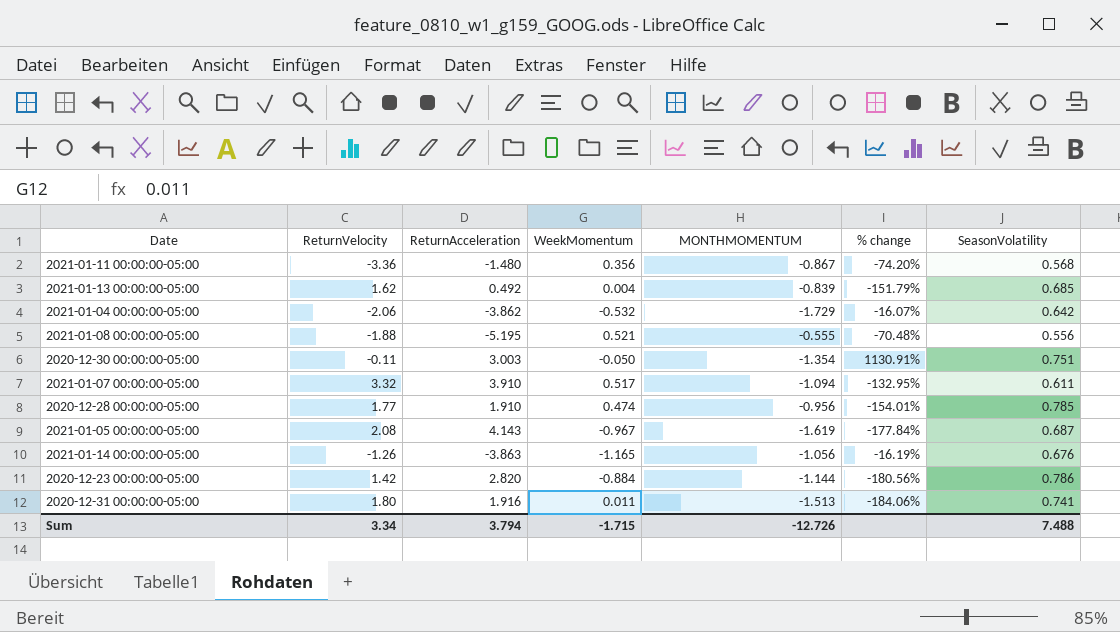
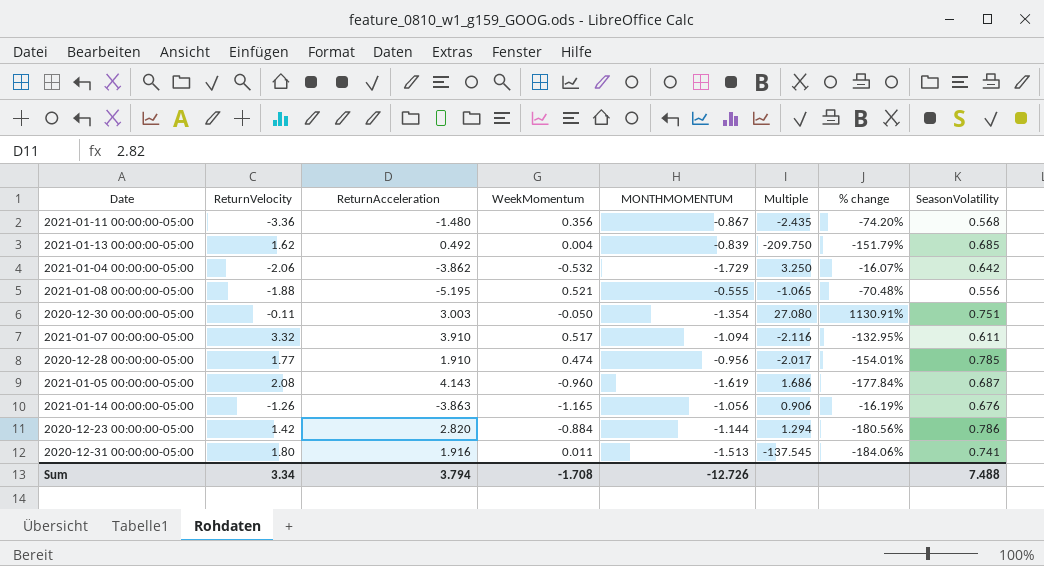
column Multiple | formula: none -> [MONTHMOMENTUM] / [WeekMomentum]
2021-01-05 00:00:00-05:00 | WeekMomentum: -0.967 -> -0.960
Sum | WeekMomentum: -1.715 -> -1.708

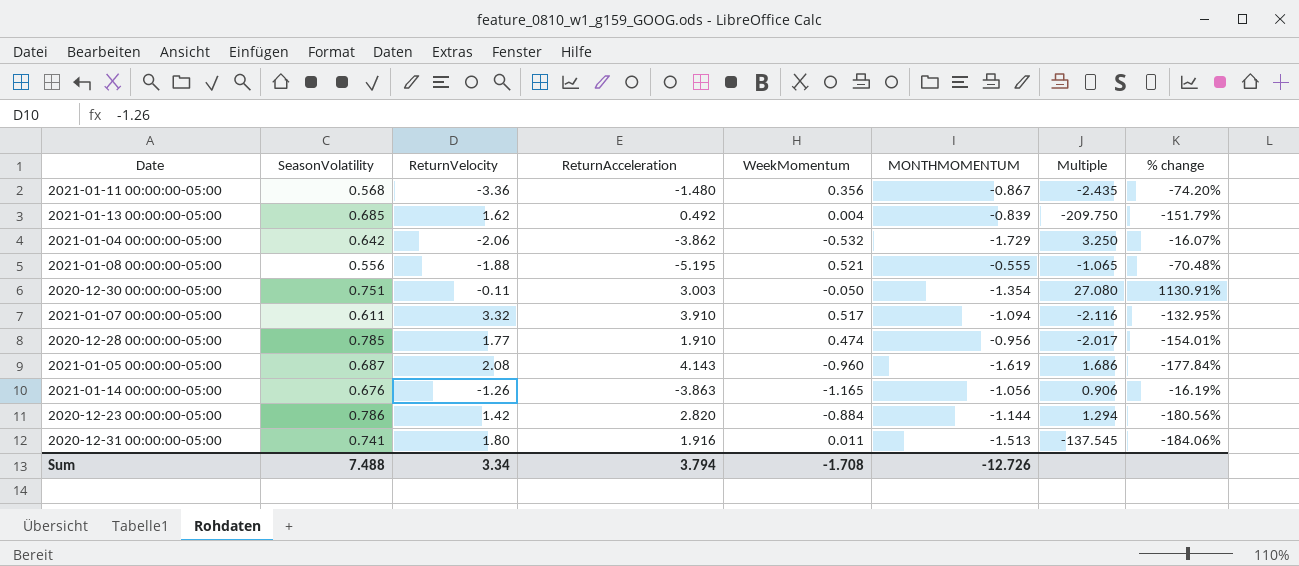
column SeasonVolatility | position: 8 -> 2

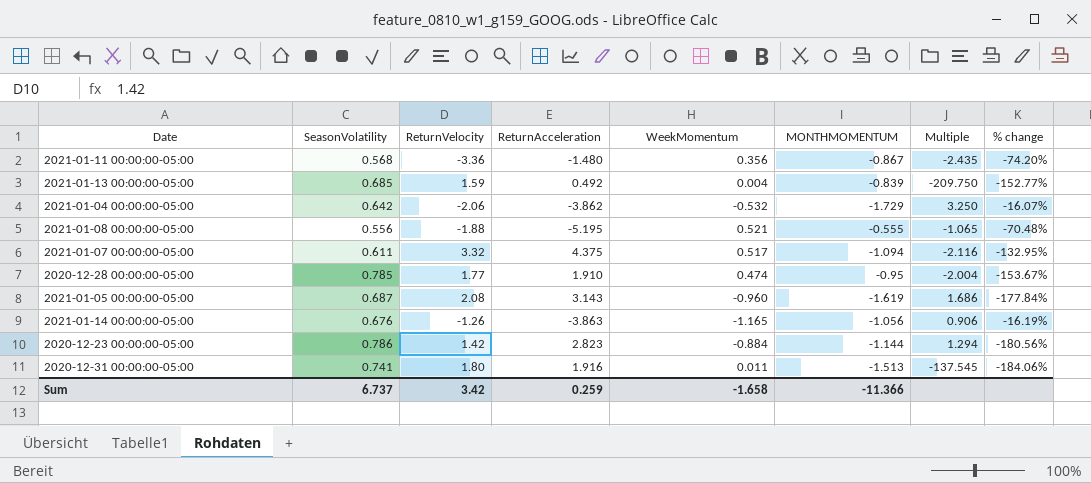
row 2020-12-30 00:00:00-05:00: 0.751 | -0.11 | 3.003 | -0.050 | -1.354 | 27.080 | 1130.91% -> none
2021-01-13 00:00:00-05:00 | ReturnVelocity: 1.62 -> 1.59
2021-01-13 00:00:00-05:00 | % change: -151.79% -> -152.77%
2021-01-07 00:00:00-05:00 | ReturnAcceleration: 3.910 -> 4.375
2020-12-28 00:00:00-05:00 | MONTHMOMENTUM: -0.956 -> -0.95
2020-12-28 00:00:00-05:00 | Multiple: -2.017 -> -2.004
2020-12-28 00:00:00-05:00 | % change: -154.01% -> -153.67%
2021-01-05 00:00:00-05:00 | ReturnAcceleration: 4.143 -> 3.143
2020-12-23 00:00:00-05:00 | ReturnAcceleration: 2.820 -> 2.823
Sum | SeasonVolatility: 7.488 -> 6.737
Sum | ReturnVelocity: 3.34 -> 3.42
Sum | ReturnAcceleration: 3.794 -> 0.259
Sum | WeekMomentum: -1.708 -> -1.658
Sum | MONTHMOMENTUM: -12.726 -> -11.366

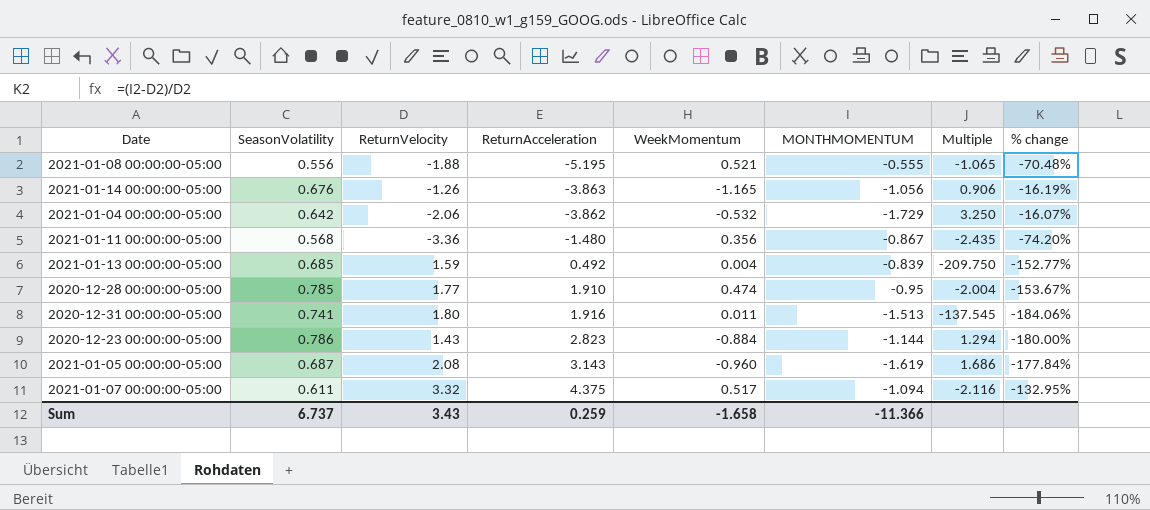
row order: none -> ReturnAcceleration ascending
2020-12-23 00:00:00-05:00 | ReturnVelocity: 1.42 -> 1.43
2020-12-23 00:00:00-05:00 | % change: -180.56% -> -180.00%
Sum | ReturnVelocity: 3.42 -> 3.43

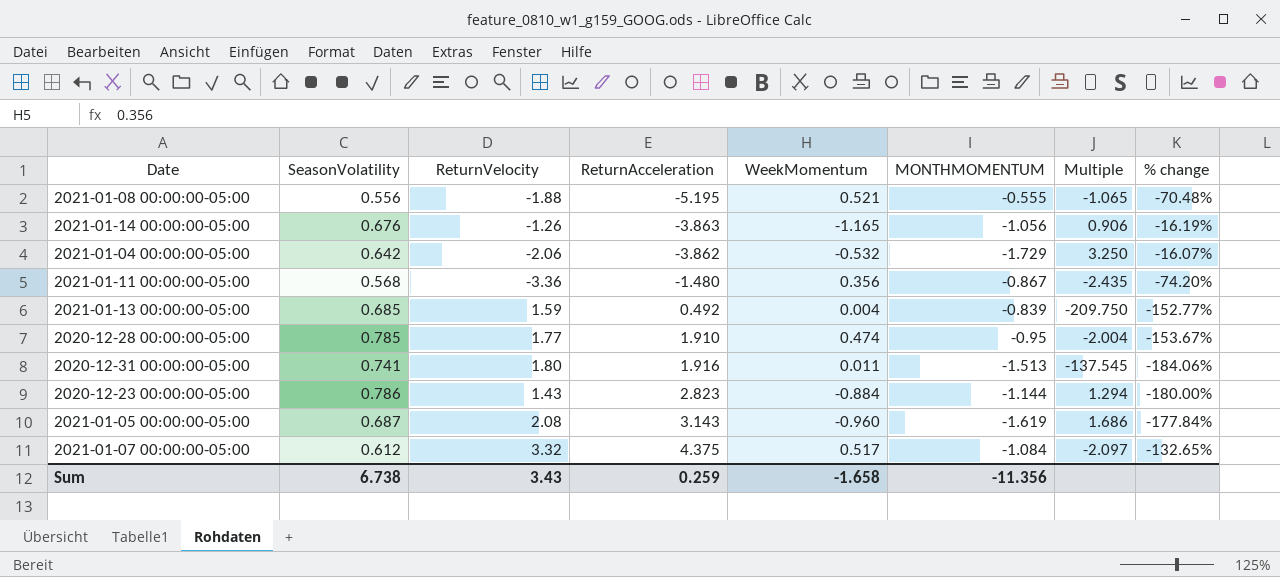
2021-01-07 00:00:00-05:00 | SeasonVolatility: 0.611 -> 0.612
2021-01-07 00:00:00-05:00 | MONTHMOMENTUM: -1.094 -> -1.084
2021-01-07 00:00:00-05:00 | Multiple: -2.116 -> -2.097
2021-01-07 00:00:00-05:00 | % change: -132.95% -> -132.65%
Sum | SeasonVolatility: 6.737 -> 6.738
Sum | MONTHMOMENTUM: -11.366 -> -11.356

